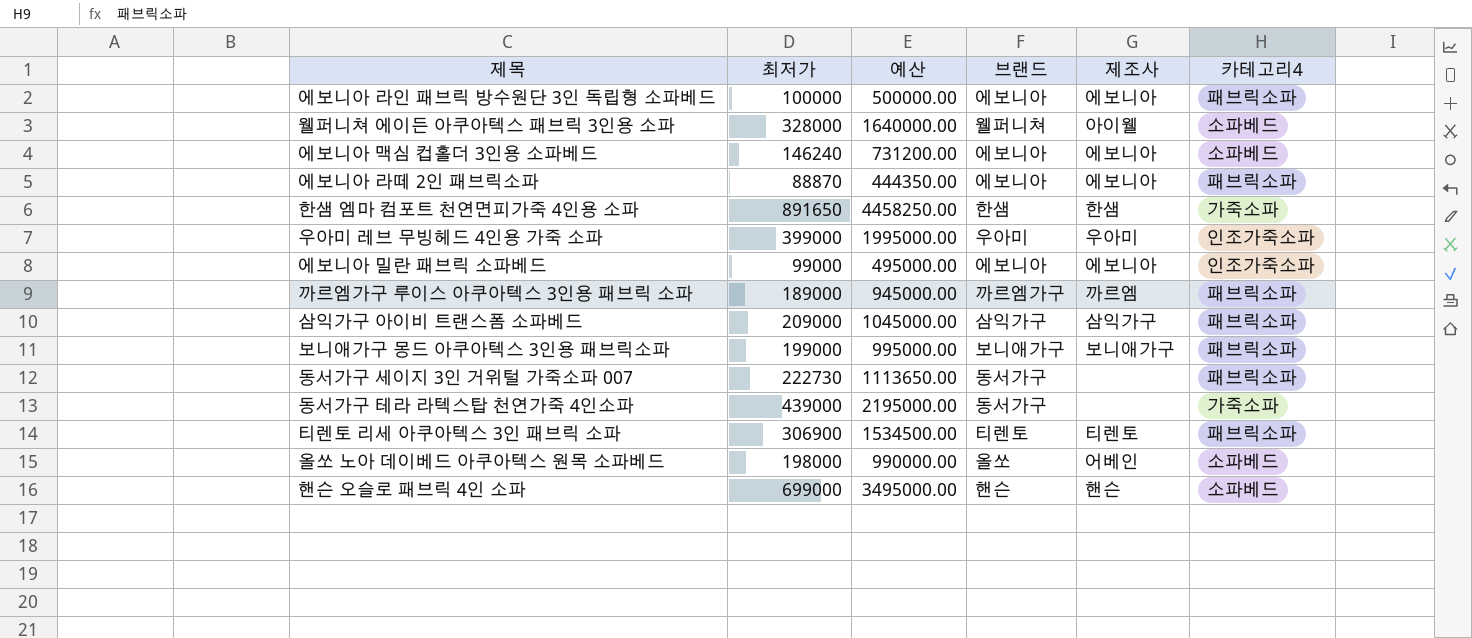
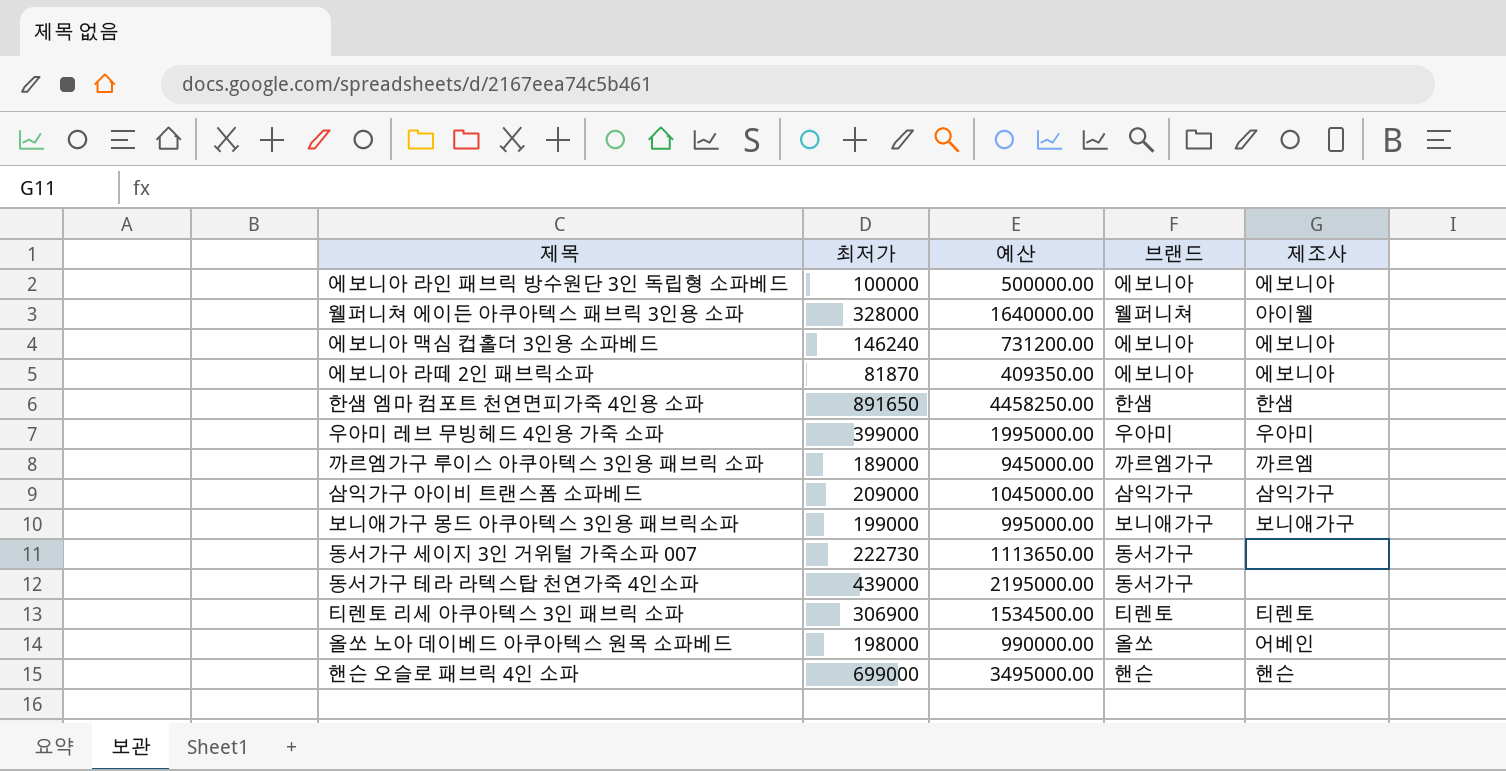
column 카테고리4 | position: 6 -> none
row 에보니아 밀란 패브릭 소파베드: 99000 | 495000.00 | 에보니아 | 에보니아 | 인조가죽소파 -> none
에보니아 라떼 2인 패브릭소파 | 최저가: 88870 -> 81870
에보니아 라떼 2인 패브릭소파 | 예산: 444350.00 -> 409350.00

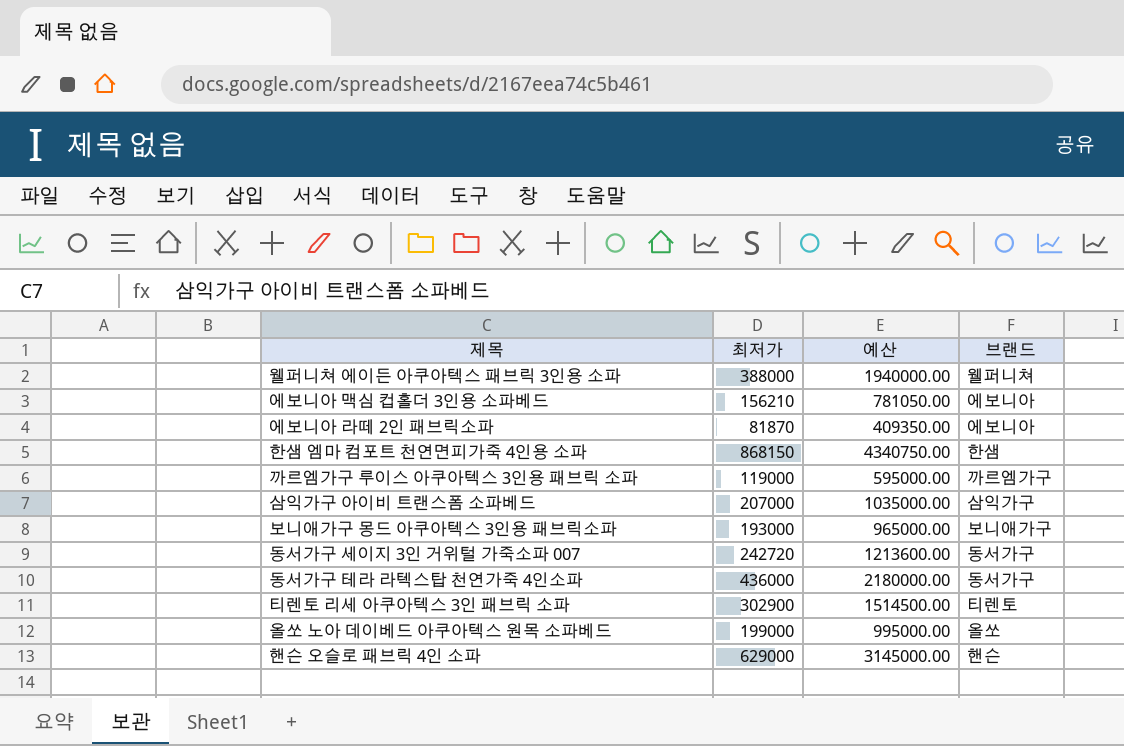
column 제조사 | position: 5 -> none
row 에보니아 라인 패브릭 방수원단 3인 독립형 소파베드: 100000 | 500000.00 | 에보니아 | 에보니아 -> none
row 우아미 레브 무빙헤드 4인용 가죽 소파: 399000 | 1995000.00 | 우아미 | 우아미 -> none
웰퍼니쳐 에이든 아쿠아텍스 패브릭 3인용 소파 | 최저가: 328000 -> 388000
웰퍼니쳐 에이든 아쿠아텍스 패브릭 3인용 소파 | 예산: 1640000.00 -> 1940000.00
에보니아 맥심 컵홀더 3인용 소파베드 | 최저가: 146240 -> 156210
에보니아 맥심 컵홀더 3인용 소파베드 | 예산: 731200.00 -> 781050.00
한샘 엠마 컴포트 천연면피가죽 4인용 소파 | 최저가: 891650 -> 868150
한샘 엠마 컴포트 천연면피가죽 4인용 소파 | 예산: 4458250.00 -> 4340750.00
까르엠가구 루이스 아쿠아텍스 3인용 패브릭 소파 | 최저가: 189000 -> 119000
까르엠가구 루이스 아쿠아텍스 3인용 패브릭 소파 | 예산: 945000.00 -> 595000.00
삼익가구 아이비 트랜스폼 소파베드 | 최저가: 209000 -> 207000
삼익가구 아이비 트랜스폼 소파베드 | 예산: 1045000.00 -> 1035000.00
보니애가구 몽드 아쿠아텍스 3인용 패브릭소파 | 최저가: 199000 -> 193000
보니애가구 몽드 아쿠아텍스 3인용 패브릭소파 | 예산: 995000.00 -> 965000.00
동서가구 세이지 3인 거위털 가죽소파 007 | 최저가: 222730 -> 242720
동서가구 세이지 3인 거위털 가죽소파 007 | 예산: 1113650.00 -> 1213600.00
동서가구 테라 라텍스탑 천연가죽 4인소파 | 최저가: 439000 -> 436000
동서가구 테라 라텍스탑 천연가죽 4인소파 | 예산: 2195000.00 -> 2180000.00
티렌토 리세 아쿠아텍스 3인 패브릭 소파 | 최저가: 306900 -> 302900
티렌토 리세 아쿠아텍스 3인 패브릭 소파 | 예산: 1534500.00 -> 1514500.00
올쏘 노아 데이베드 아쿠아텍스 원목 소파베드 | 최저가: 198000 -> 199000
올쏘 노아 데이베드 아쿠아텍스 원목 소파베드 | 예산: 990000.00 -> 995000.00
핸슨 오슬로 패브릭 4인 소파 | 최저가: 699000 -> 629000
핸슨 오슬로 패브릭 4인 소파 | 예산: 3495000.00 -> 3145000.00

